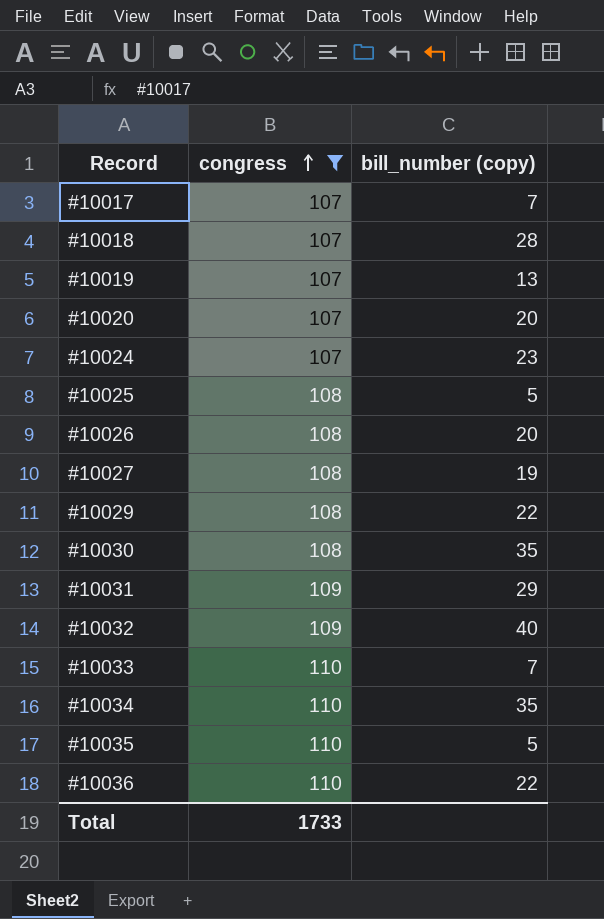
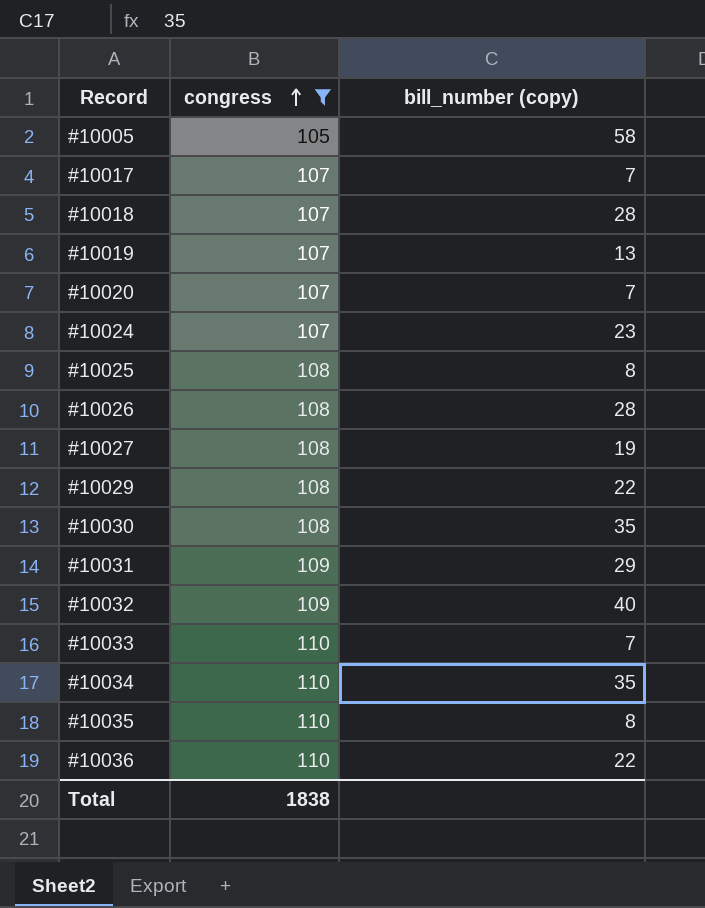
row #10005: none -> 105 | 58
#10020 | bill_number (copy): 20 -> 7
#10025 | bill_number (copy): 5 -> 8
#10026 | bill_number (copy): 20 -> 28
#10035 | bill_number (copy): 5 -> 8
Total | congress: 1733 -> 1838

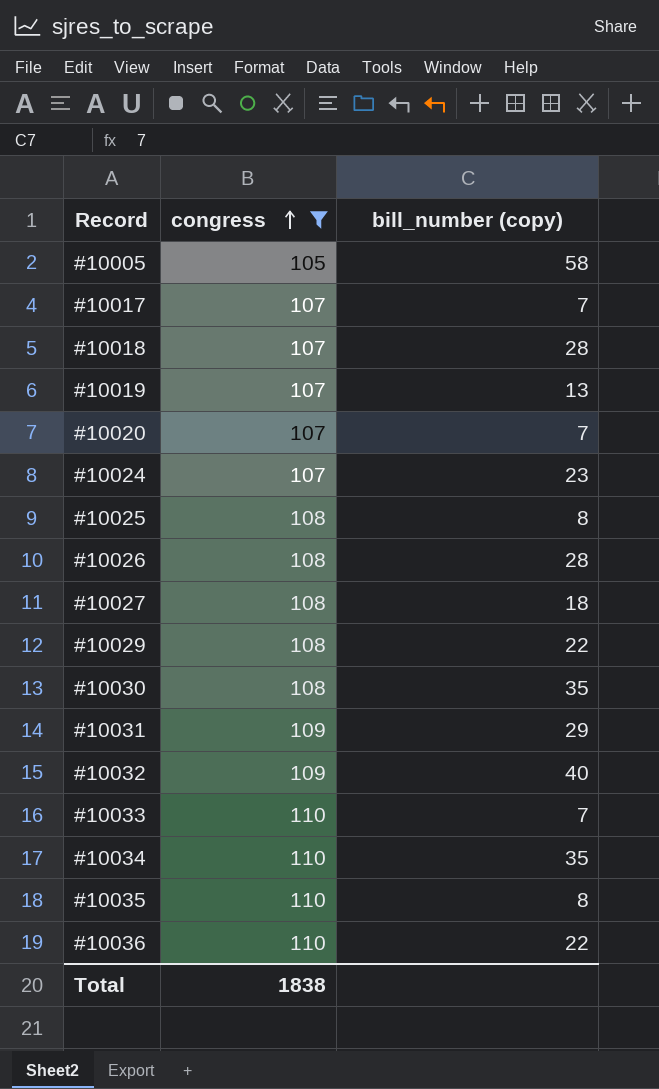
#10027 | bill_number (copy): 19 -> 18

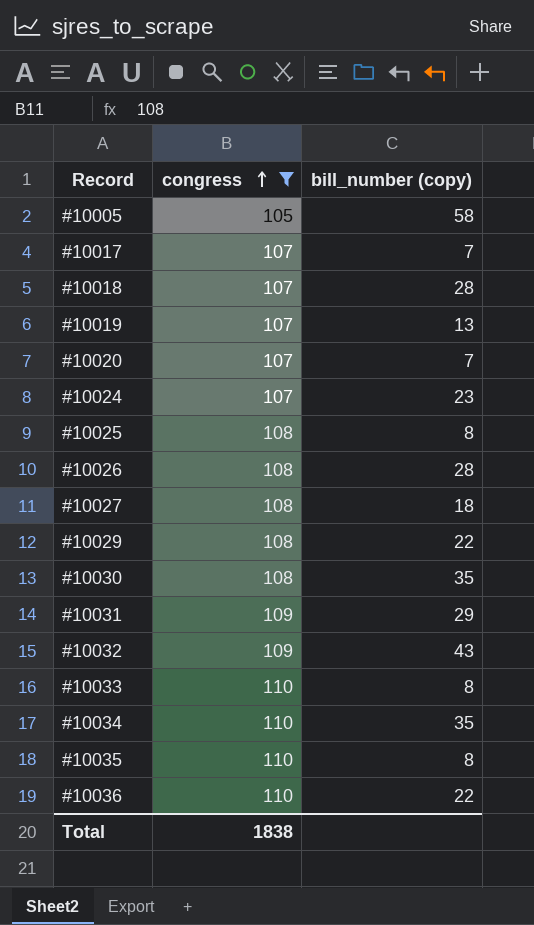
#10032 | bill_number (copy): 40 -> 43
#10033 | bill_number (copy): 7 -> 8

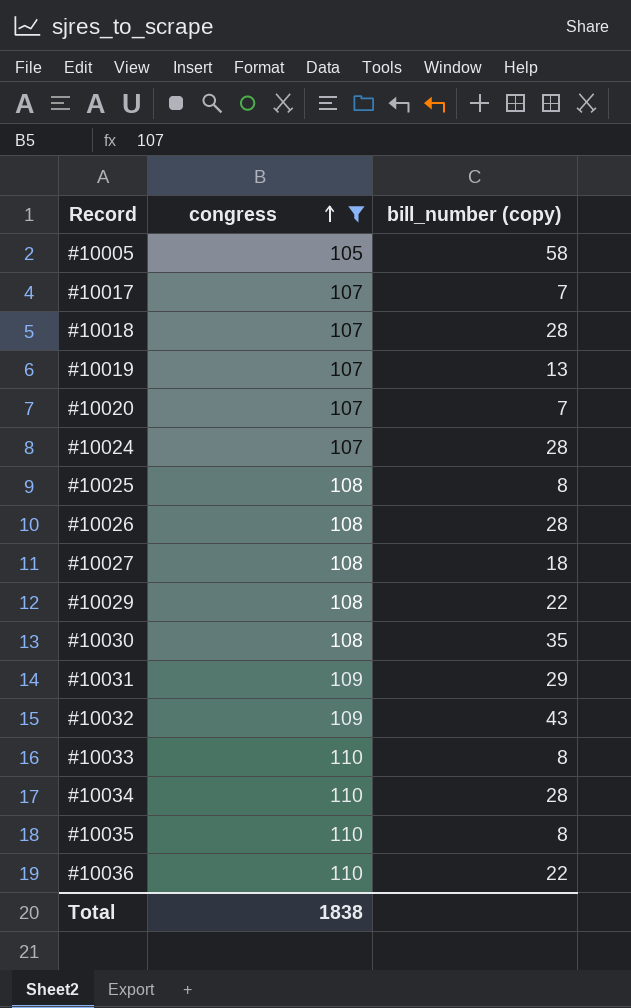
#10024 | bill_number (copy): 23 -> 28
#10034 | bill_number (copy): 35 -> 28

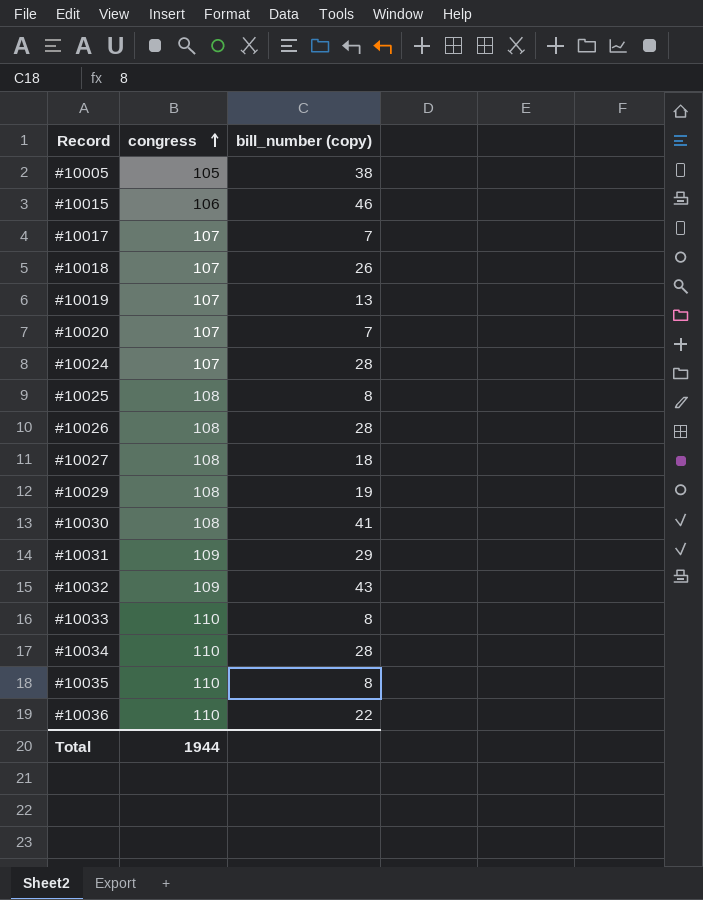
filter: congress != 106 -> none
#10005 | bill_number (copy): 58 -> 38
#10018 | bill_number (copy): 28 -> 26
#10029 | bill_number (copy): 22 -> 19
#10030 | bill_number (copy): 35 -> 41
Total | congress: 1838 -> 1944

